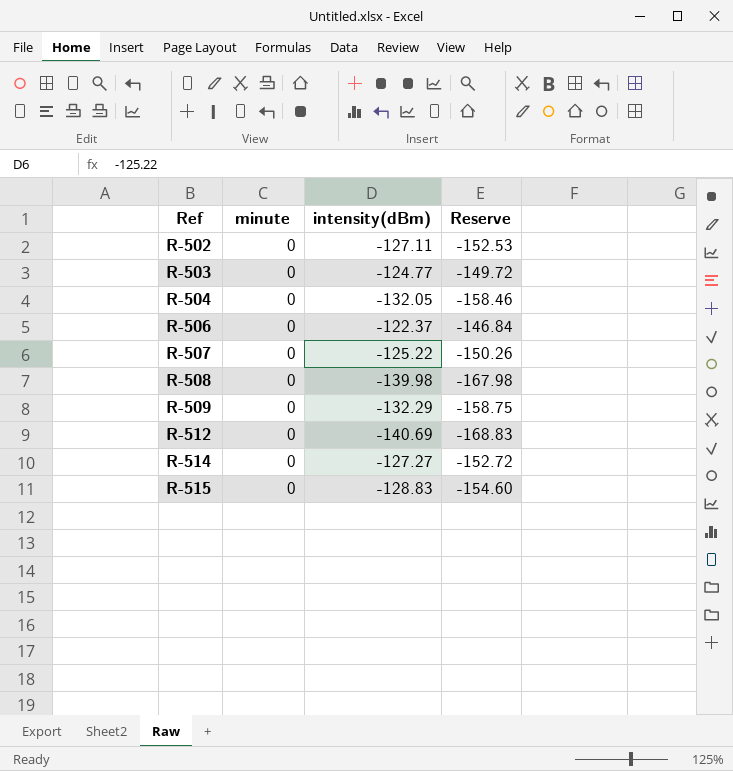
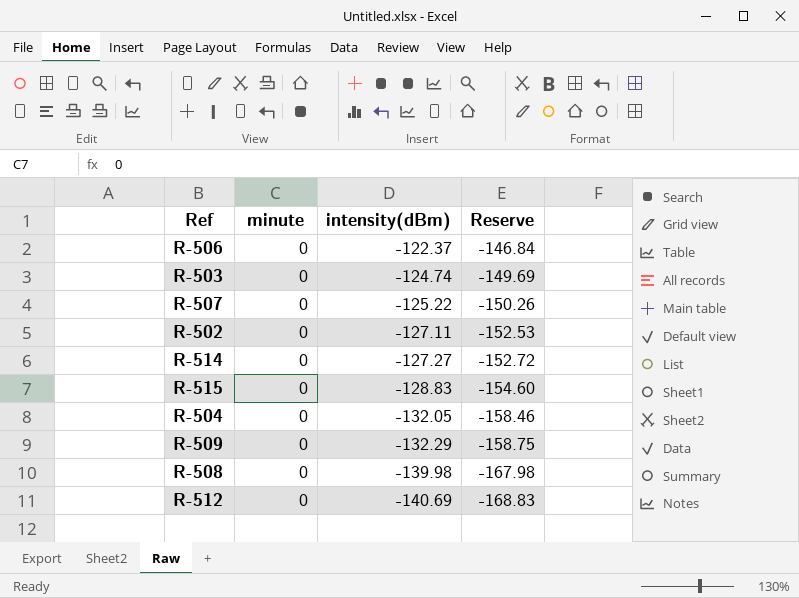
row order: Ref ascending -> intensity(dBm) descending
R-503 | intensity(dBm): -124.77 -> -124.74
R-503 | Reserve: -149.72 -> -149.69

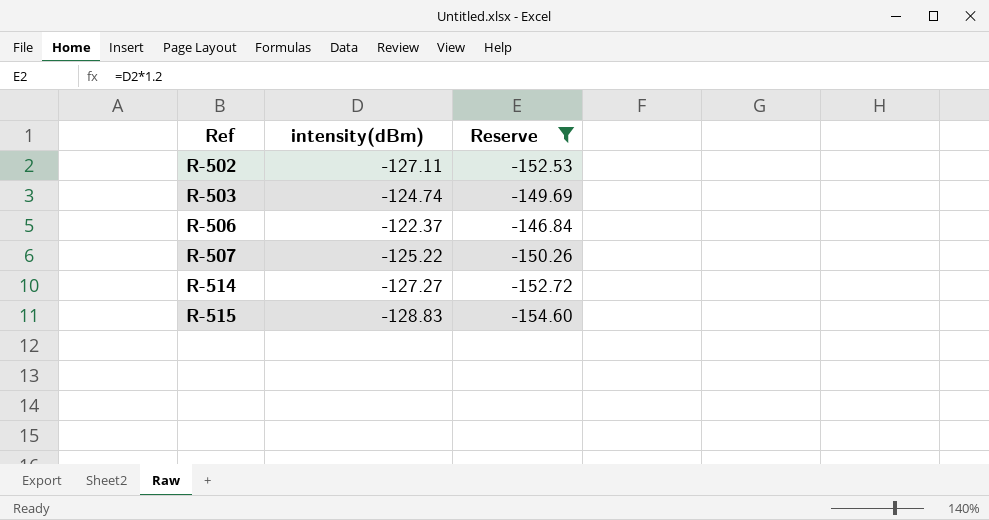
filter: none -> Reserve >= -154.60
row order: intensity(dBm) descending -> Ref ascending
column minute | position: 2 -> none

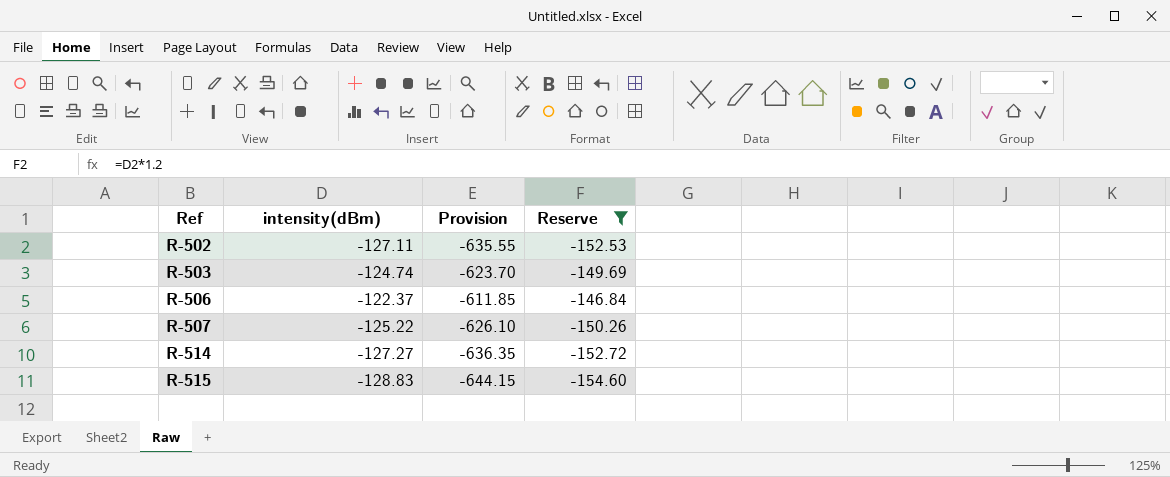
column Provision | formula: none -> [intensity(dBm)] * 5

